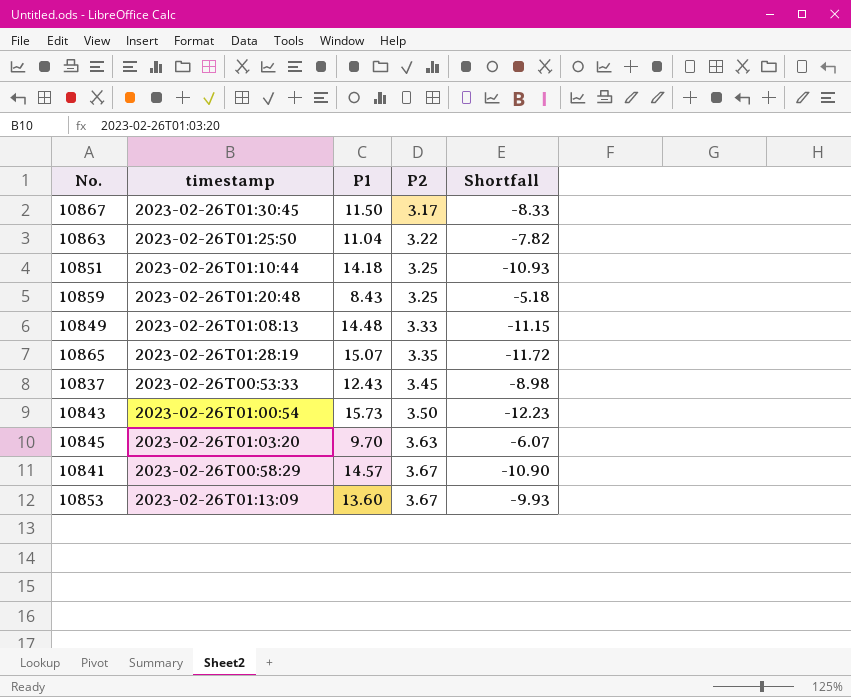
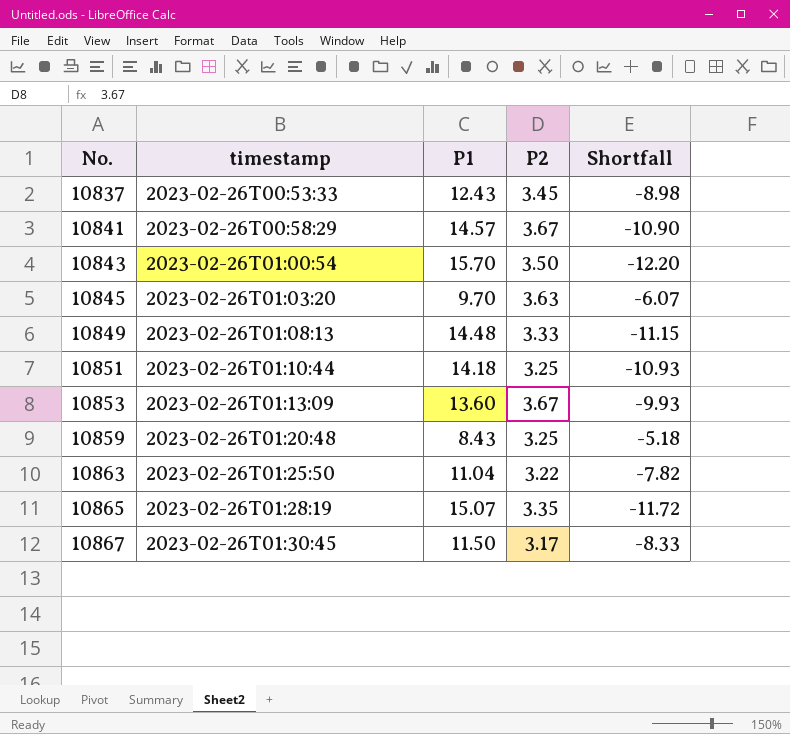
row order: P2 ascending -> No. ascending
10843 | P1: 15.73 -> 15.70
10843 | Shortfall: -12.23 -> -12.20

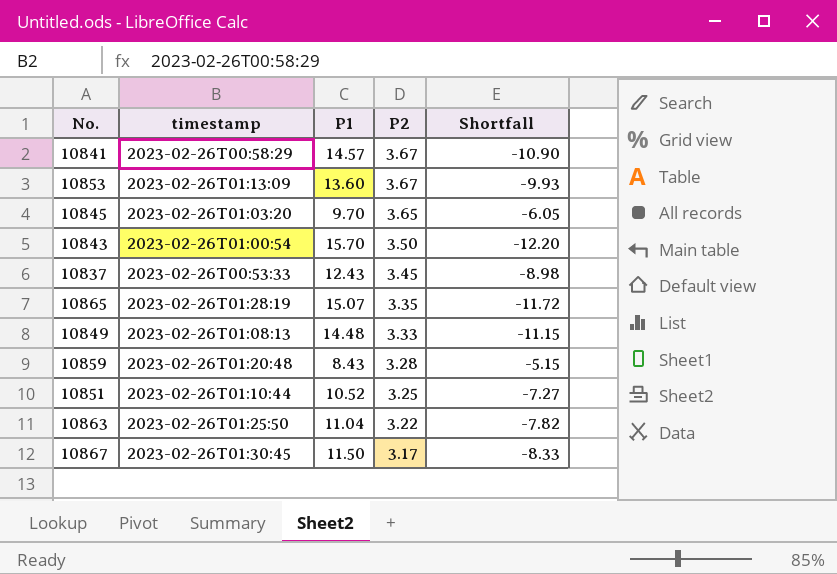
row order: No. ascending -> P2 descending
10845 | P2: 3.63 -> 3.65
10845 | Shortfall: -6.07 -> -6.05
10859 | P2: 3.25 -> 3.28
10859 | Shortfall: -5.18 -> -5.15
10851 | P1: 14.18 -> 10.52
10851 | Shortfall: -10.93 -> -7.27

